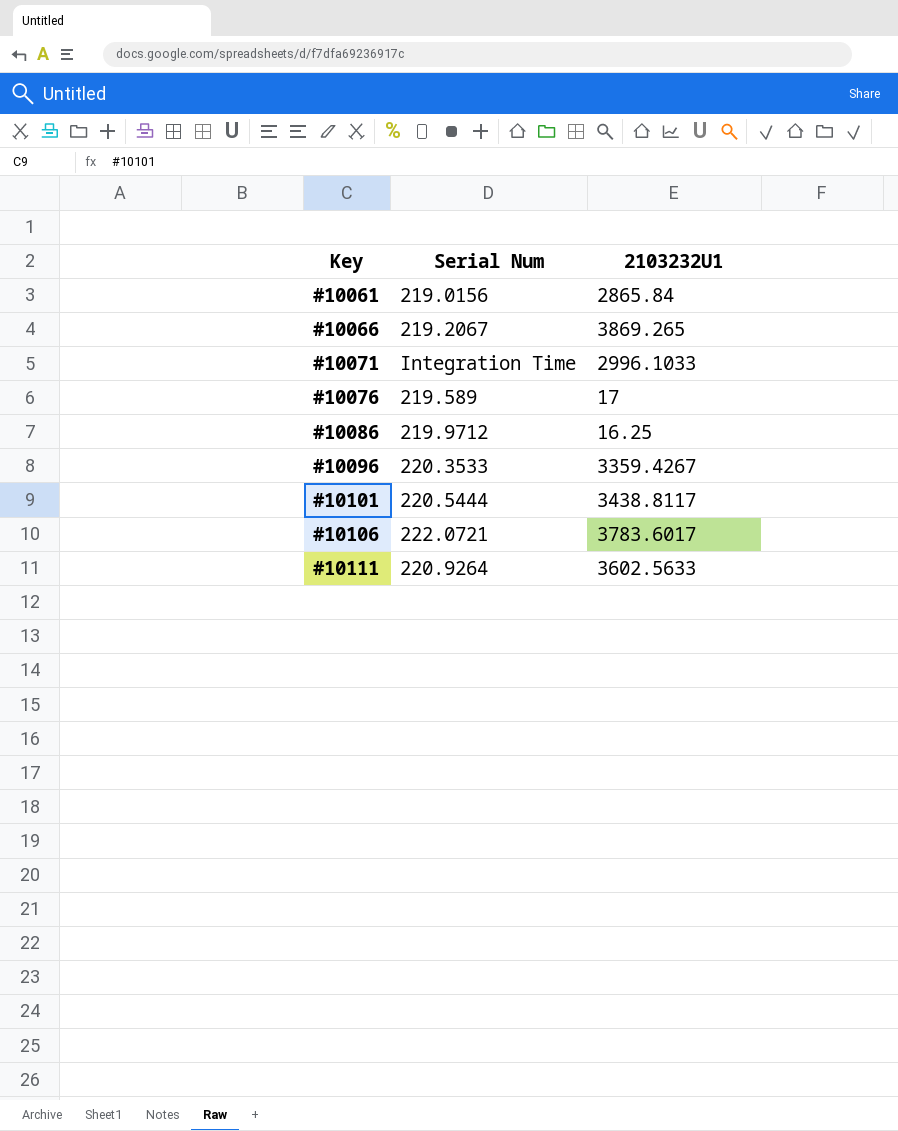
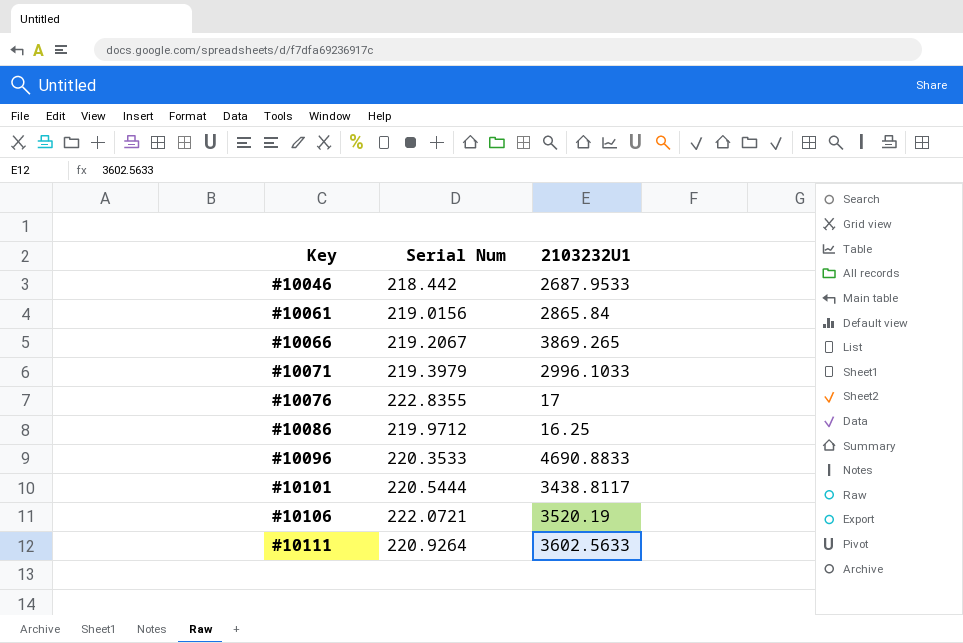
row #10046: none -> 218.442 | 2687.9533
#10071 | Serial Num: Integration Time -> 219.3979
#10076 | Serial Num: 219.589 -> 222.8355
#10096 | 2103232U1: 3359.4267 -> 4690.8833
#10106 | 2103232U1: 3783.6017 -> 3520.19

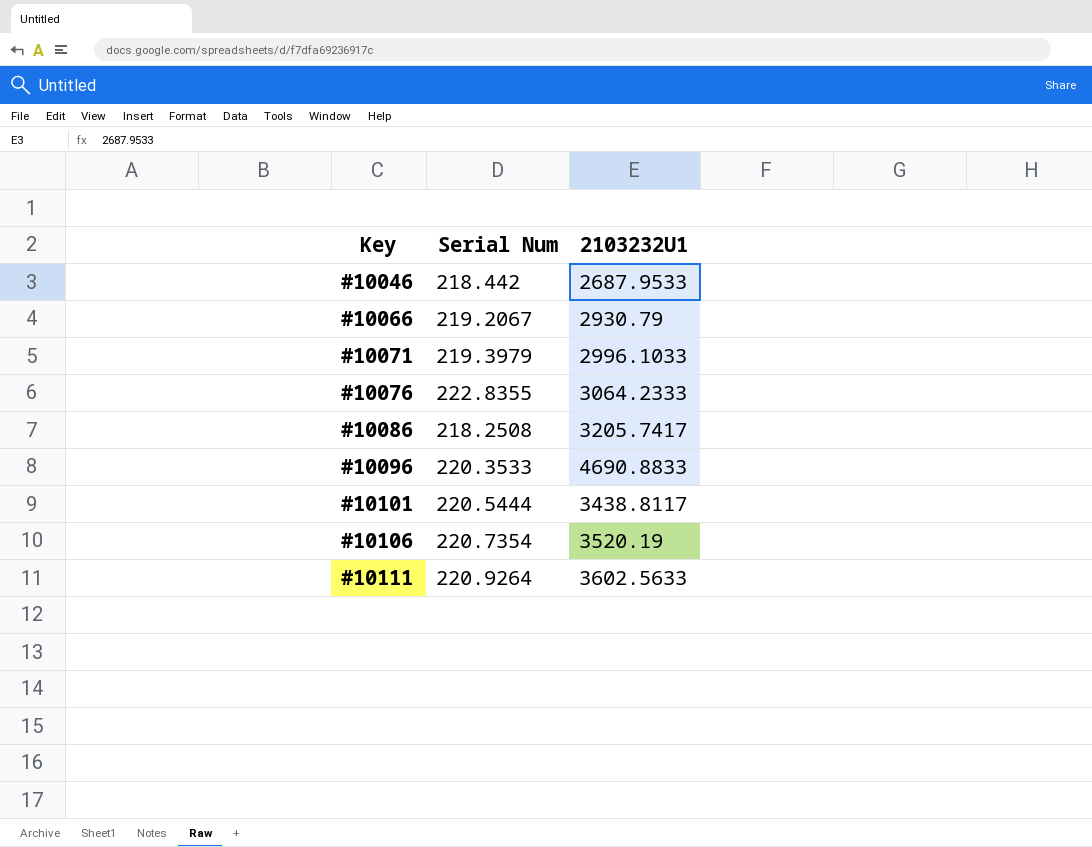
row #10061: 219.0156 | 2865.84 -> none
#10066 | 2103232U1: 3869.265 -> 2930.79
#10076 | 2103232U1: 17 -> 3064.2333
#10086 | Serial Num: 219.9712 -> 218.2508
#10086 | 2103232U1: 16.25 -> 3205.7417
#10106 | Serial Num: 222.0721 -> 220.7354

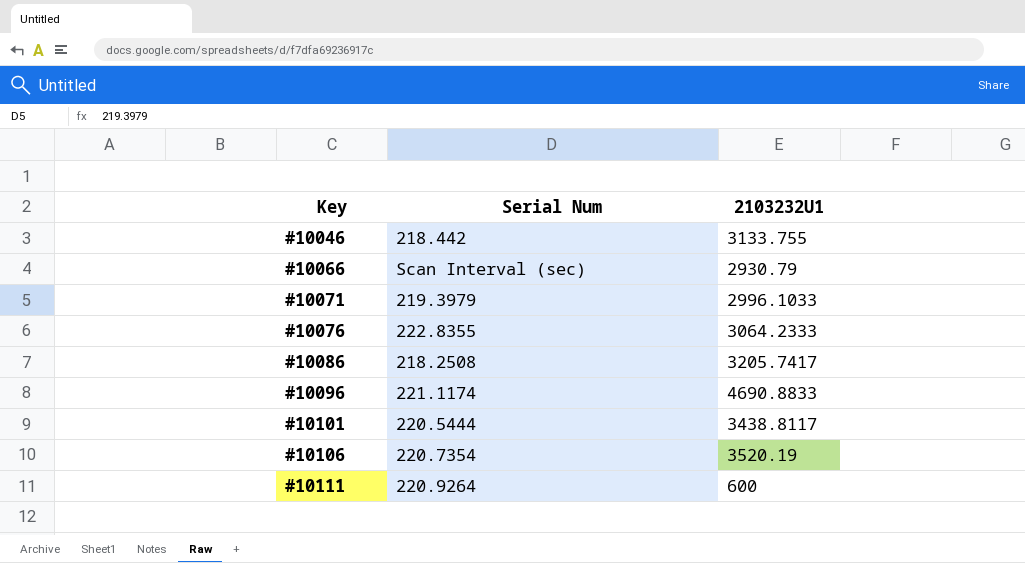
#10046 | 2103232U1: 2687.9533 -> 3133.755
#10066 | Serial Num: 219.2067 -> Scan Interval (sec)
#10096 | Serial Num: 220.3533 -> 221.1174
#10111 | 2103232U1: 3602.5633 -> 600

